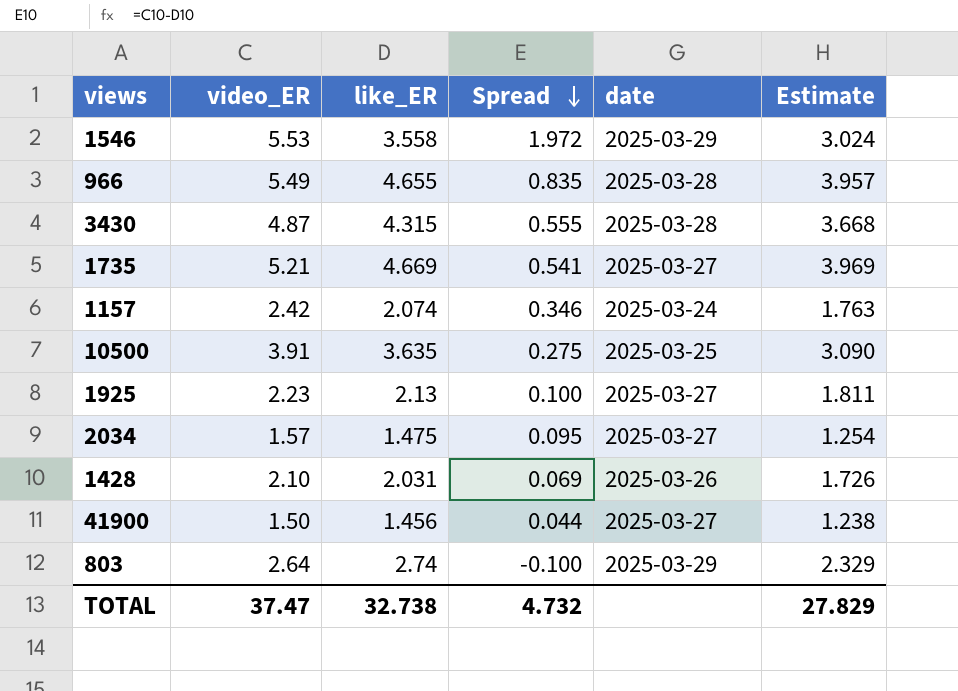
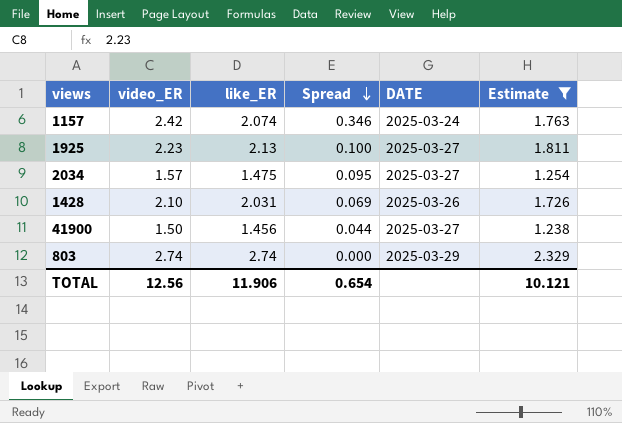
filter: none -> Estimate <= 2.329
column name: date -> DATE
803 | video_ER: 2.64 -> 2.74
803 | Spread: -0.100 -> 0.000
TOTAL | video_ER: 37.47 -> 12.56
TOTAL | like_ER: 32.738 -> 11.906
TOTAL | Spread: 4.732 -> 0.654
TOTAL | Estimate: 27.829 -> 10.121

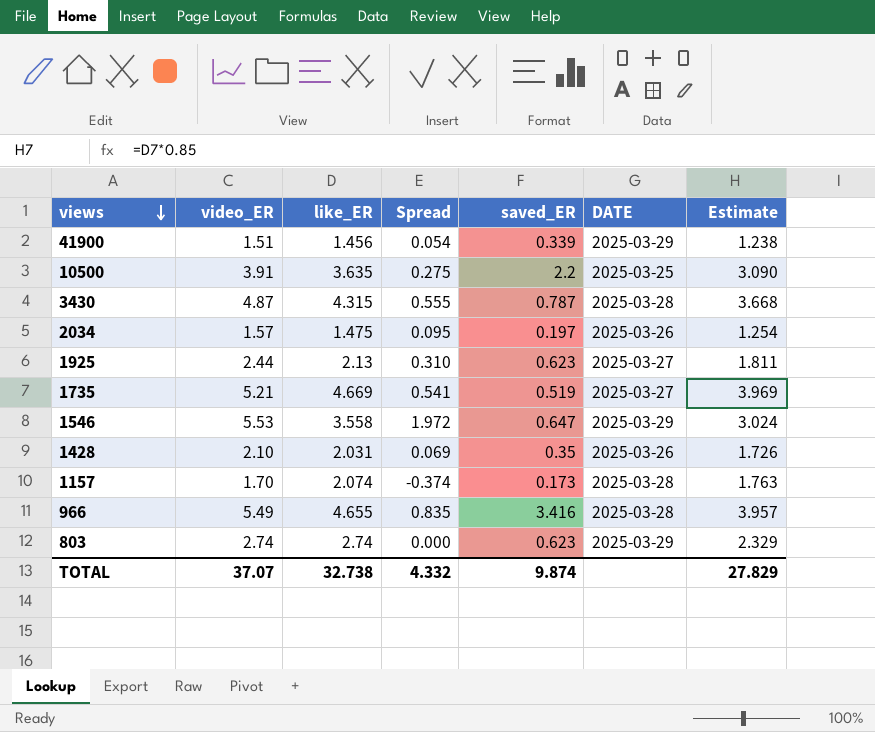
filter: Estimate <= 2.329 -> none
row order: Spread descending -> views descending
column saved_ER | position: none -> 5
41900 | video_ER: 1.50 -> 1.51
41900 | Spread: 0.044 -> 0.054
41900 | DATE: 2025-03-27 -> 2025-03-29
2034 | DATE: 2025-03-27 -> 2025-03-26
1925 | video_ER: 2.23 -> 2.44
1925 | Spread: 0.100 -> 0.310
1157 | video_ER: 2.42 -> 1.70
1157 | Spread: 0.346 -> -0.374
1157 | DATE: 2025-03-24 -> 2025-03-28
TOTAL | video_ER: 12.56 -> 37.07
TOTAL | like_ER: 11.906 -> 32.738
TOTAL | Spread: 0.654 -> 4.332
TOTAL | Estimate: 10.121 -> 27.829

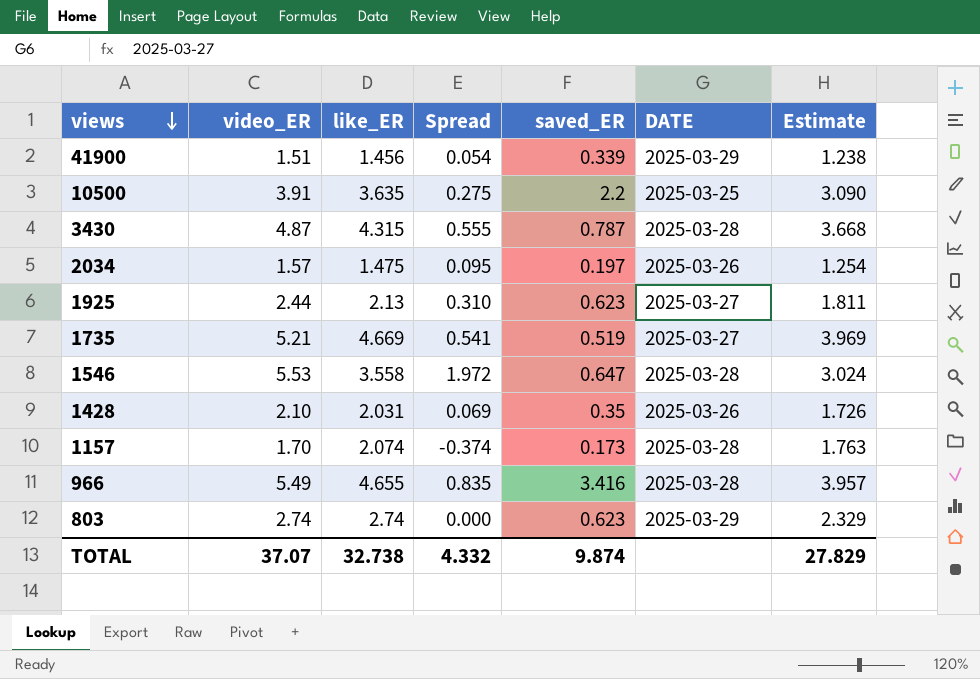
1546 | DATE: 2025-03-29 -> 2025-03-28

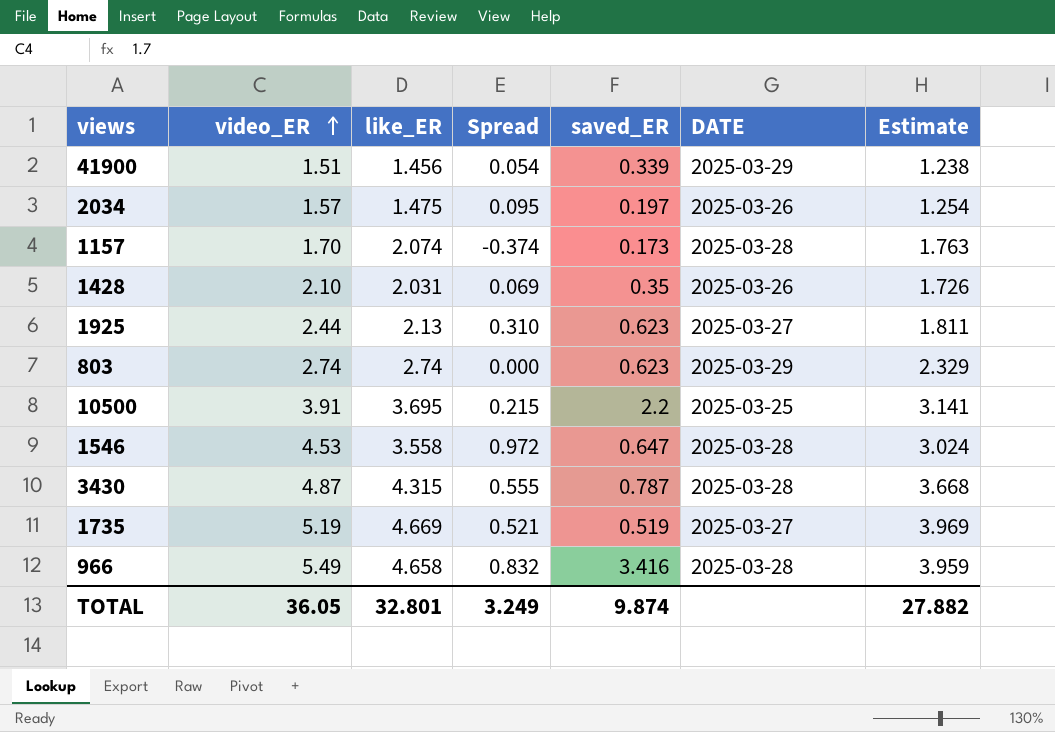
row order: views descending -> video_ER ascending
10500 | like_ER: 3.635 -> 3.695
10500 | Spread: 0.275 -> 0.215
10500 | Estimate: 3.090 -> 3.141
1546 | video_ER: 5.53 -> 4.53
1546 | Spread: 1.972 -> 0.972
1735 | video_ER: 5.21 -> 5.19
1735 | Spread: 0.541 -> 0.521
966 | like_ER: 4.655 -> 4.658
966 | Spread: 0.835 -> 0.832
966 | Estimate: 3.957 -> 3.959
TOTAL | video_ER: 37.07 -> 36.05
TOTAL | like_ER: 32.738 -> 32.801
TOTAL | Spread: 4.332 -> 3.249
TOTAL | Estimate: 27.829 -> 27.882

